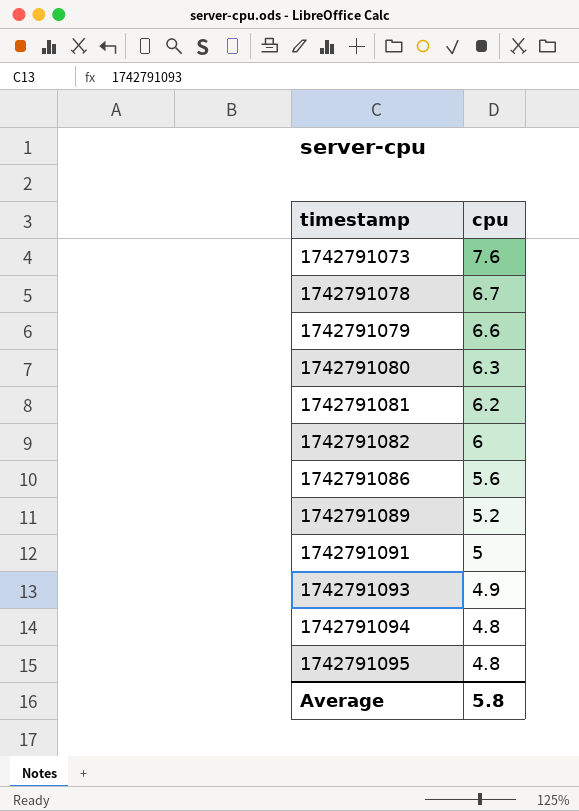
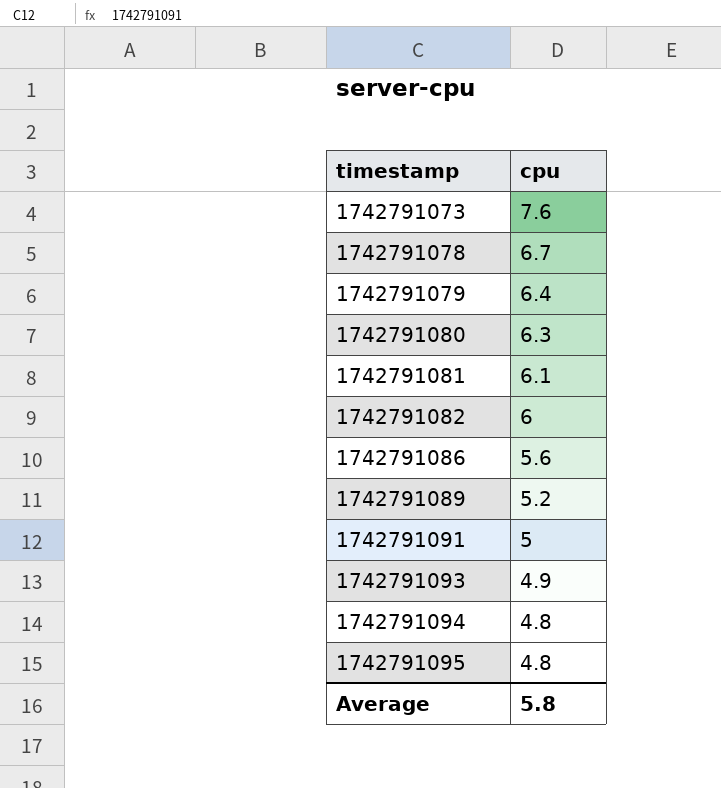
1742791079 | cpu: 6.6 -> 6.4
1742791081 | cpu: 6.2 -> 6.1

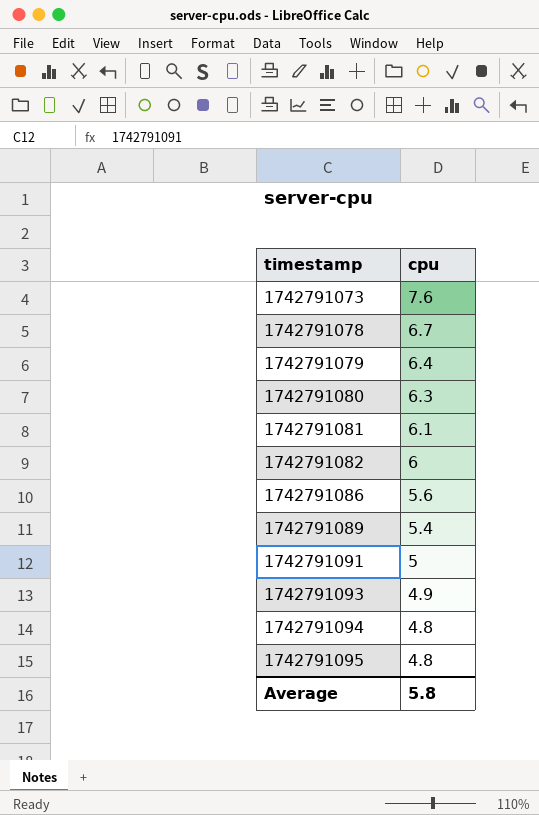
1742791089 | cpu: 5.2 -> 5.4

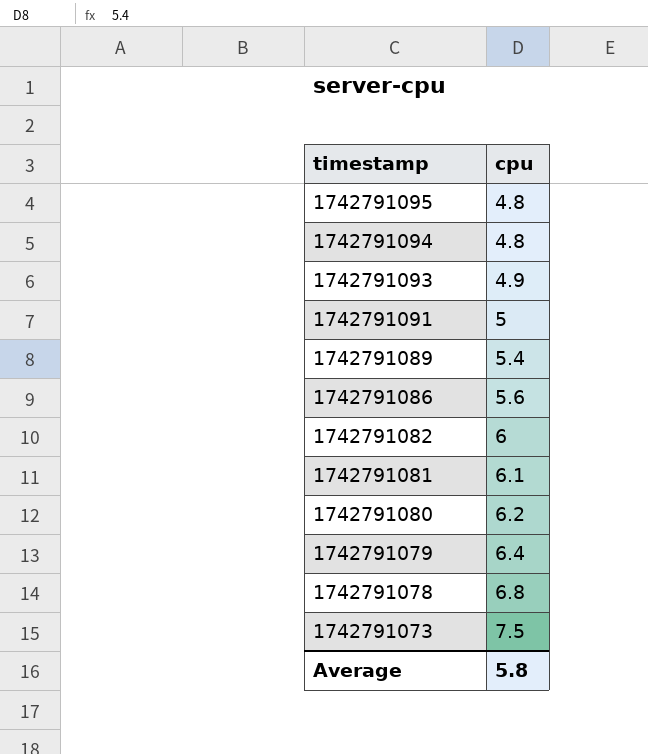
row order: timestamp ascending -> timestamp descending
1742791080 | cpu: 6.3 -> 6.2
1742791078 | cpu: 6.7 -> 6.8
1742791073 | cpu: 7.6 -> 7.5

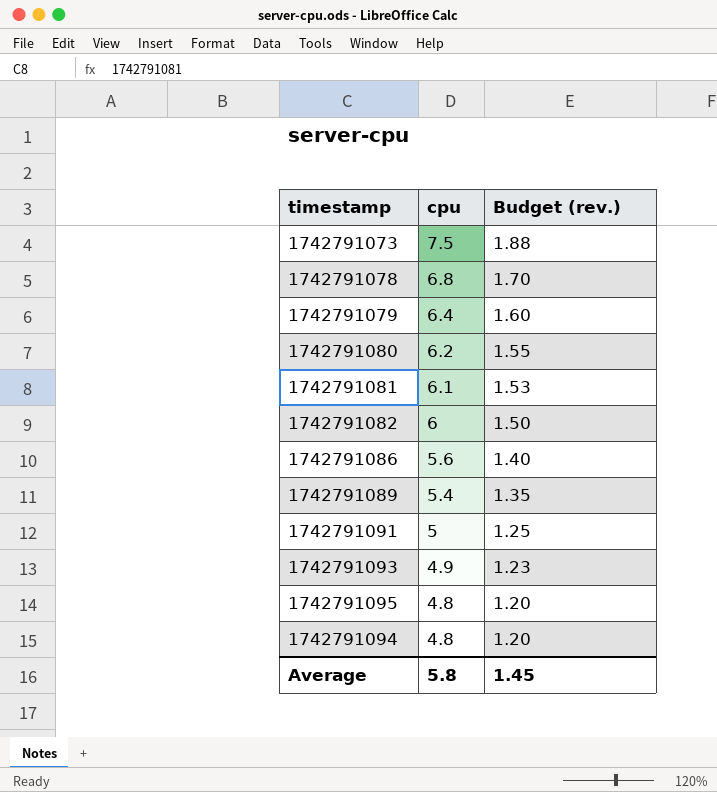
row order: timestamp descending -> cpu descending
column Budget (rev.) | formula: none -> [cpu] * 0.25

